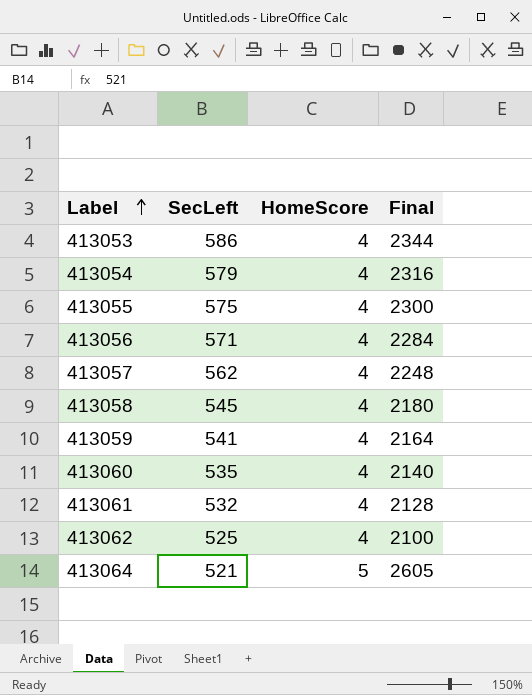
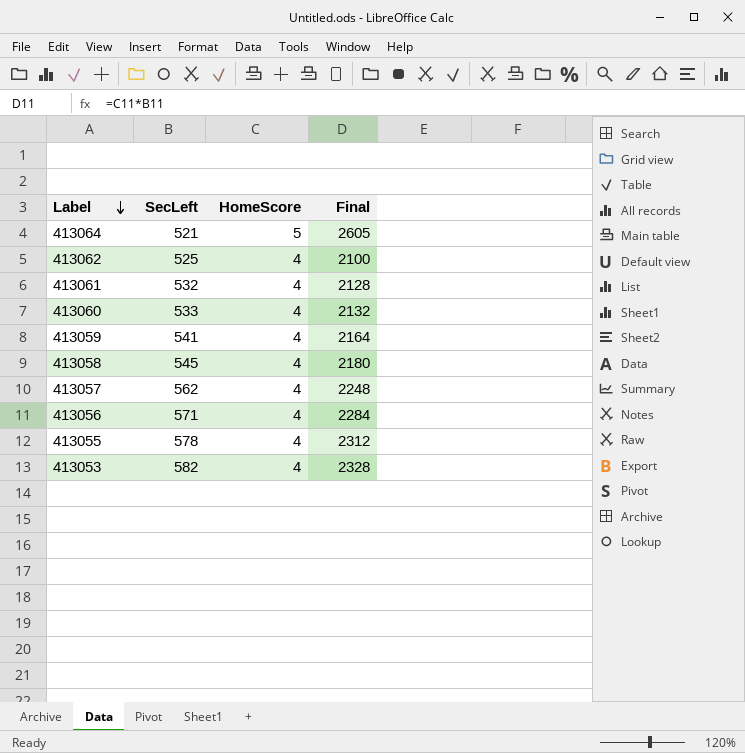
row order: Label ascending -> Label descending
row 413054: 579 | 4 | 2316 -> none
413060 | SecLeft: 535 -> 533
413060 | Final: 2140 -> 2132
413055 | SecLeft: 575 -> 578
413055 | Final: 2300 -> 2312
413053 | SecLeft: 586 -> 582
413053 | Final: 2344 -> 2328

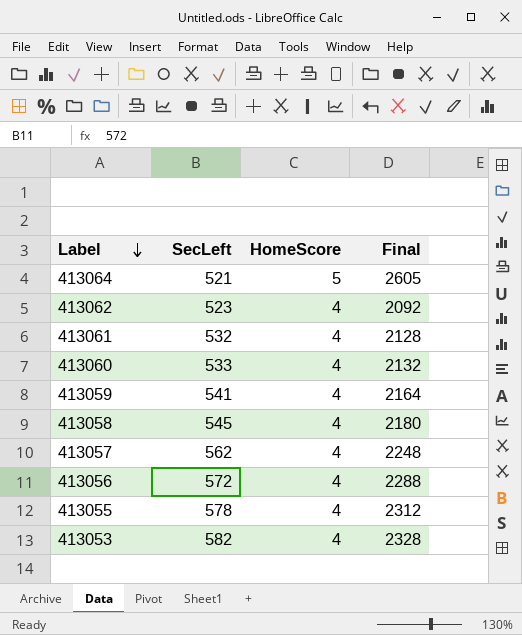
413062 | SecLeft: 525 -> 523
413062 | Final: 2100 -> 2092
413056 | SecLeft: 571 -> 572
413056 | Final: 2284 -> 2288

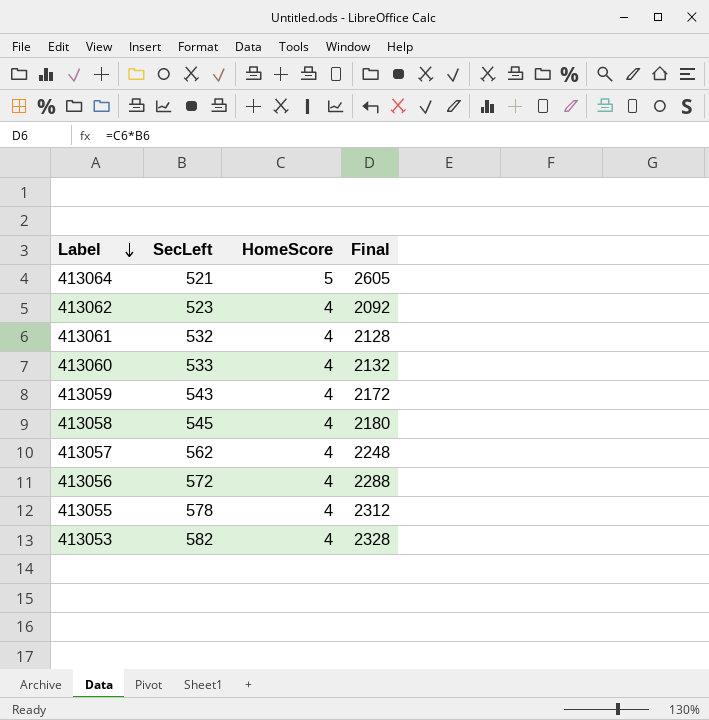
413059 | SecLeft: 541 -> 543
413059 | Final: 2164 -> 2172

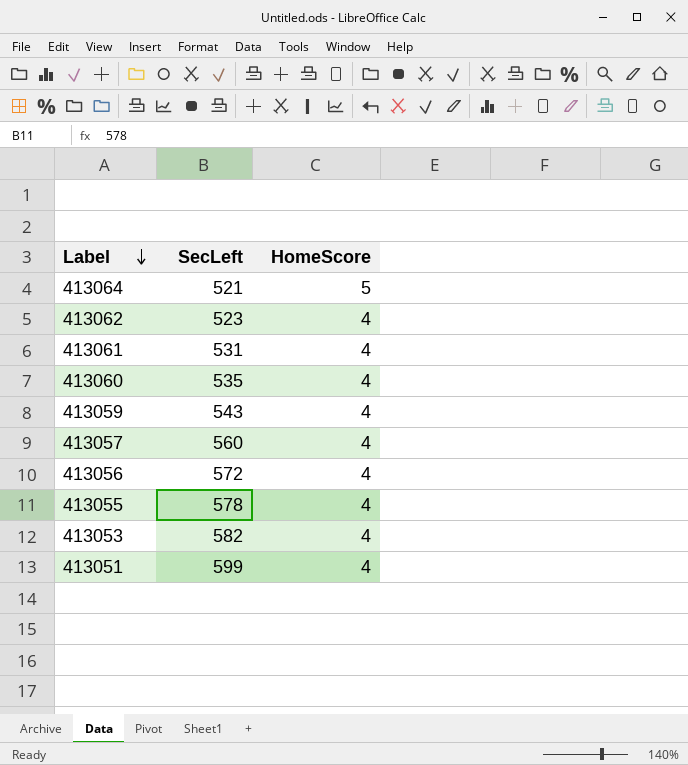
column Final | formula: [SecLeft] * [HomeScore] -> none
row 413058: 545 | 4 | 2180 -> none
413061 | SecLeft: 532 -> 531
413060 | SecLeft: 533 -> 535
413057 | SecLeft: 562 -> 560
row 413051: none -> 599 | 4

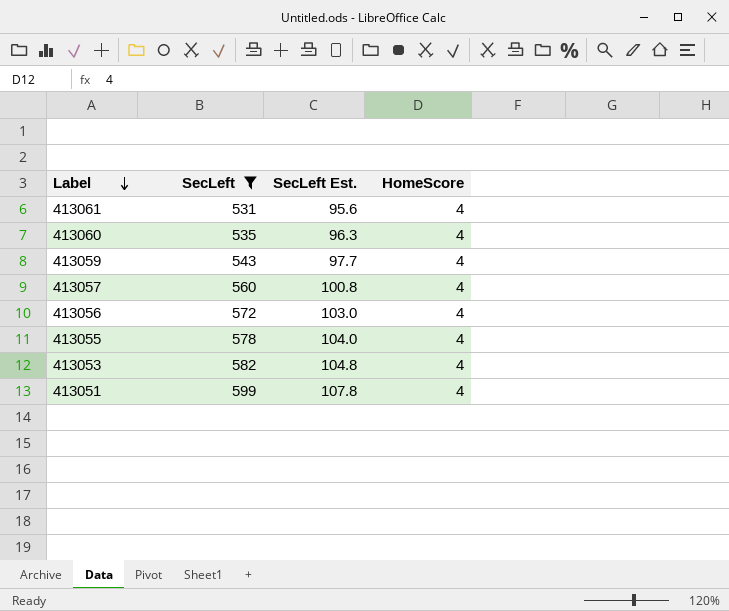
filter: none -> SecLeft >= 531
column SecLeft Est. | formula: none -> [SecLeft] * 0.18

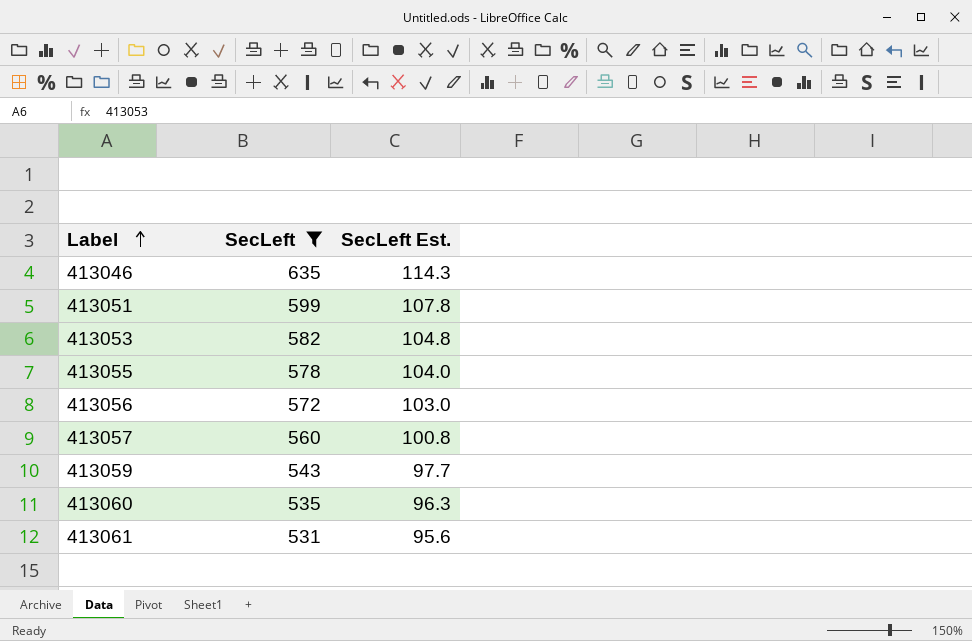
row order: Label descending -> Label ascending
column HomeScore | position: 4 -> none
row 413046: none -> 635 | 114.3

